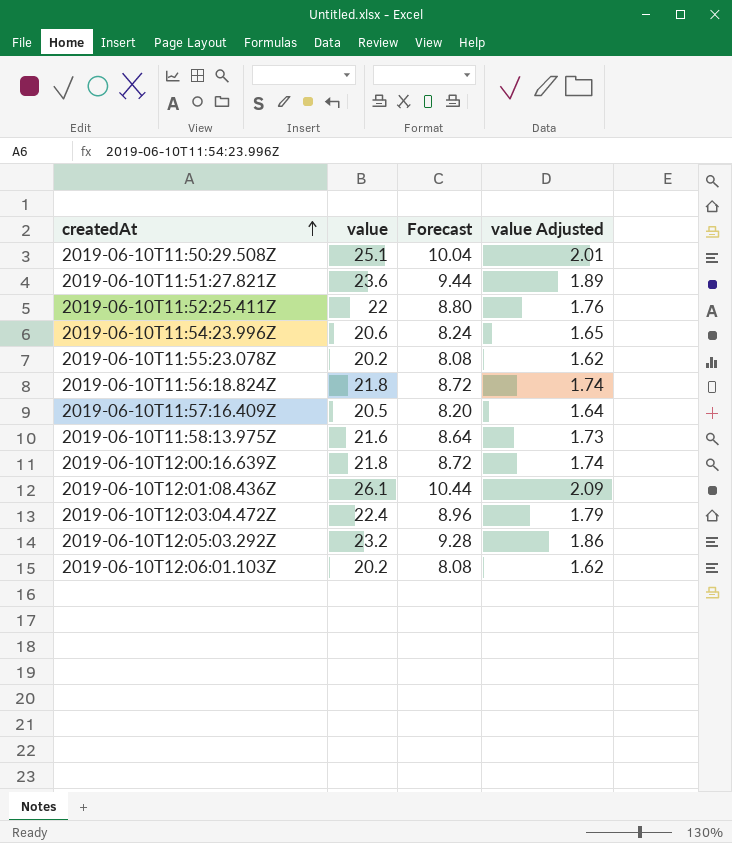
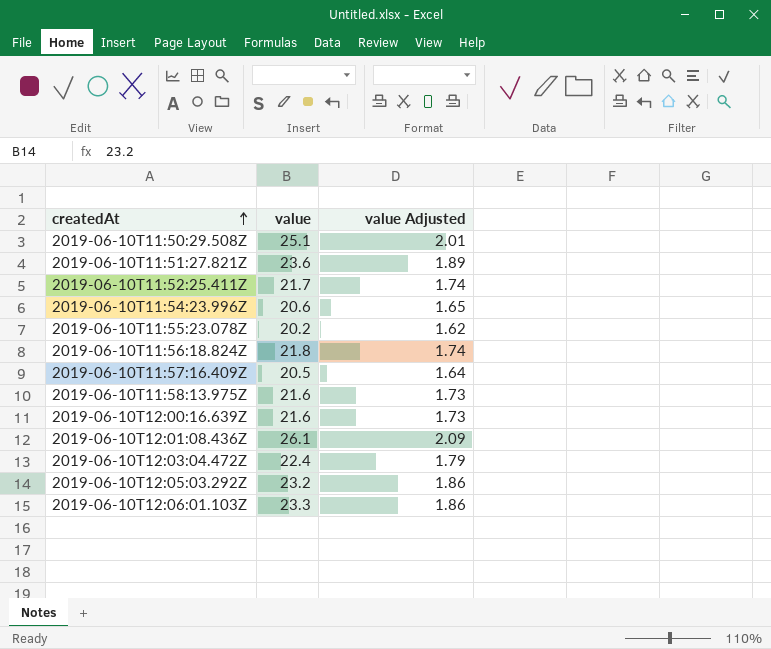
column Forecast | formula: [value] * 0.4 -> none
2019-06-10T11:52:25.411Z | value: 22 -> 21.7
2019-06-10T11:52:25.411Z | value Adjusted: 1.76 -> 1.74
2019-06-10T12:00:16.639Z | value: 21.8 -> 21.6
2019-06-10T12:00:16.639Z | value Adjusted: 1.74 -> 1.73
2019-06-10T12:06:01.103Z | value: 20.2 -> 23.3
2019-06-10T12:06:01.103Z | value Adjusted: 1.62 -> 1.86

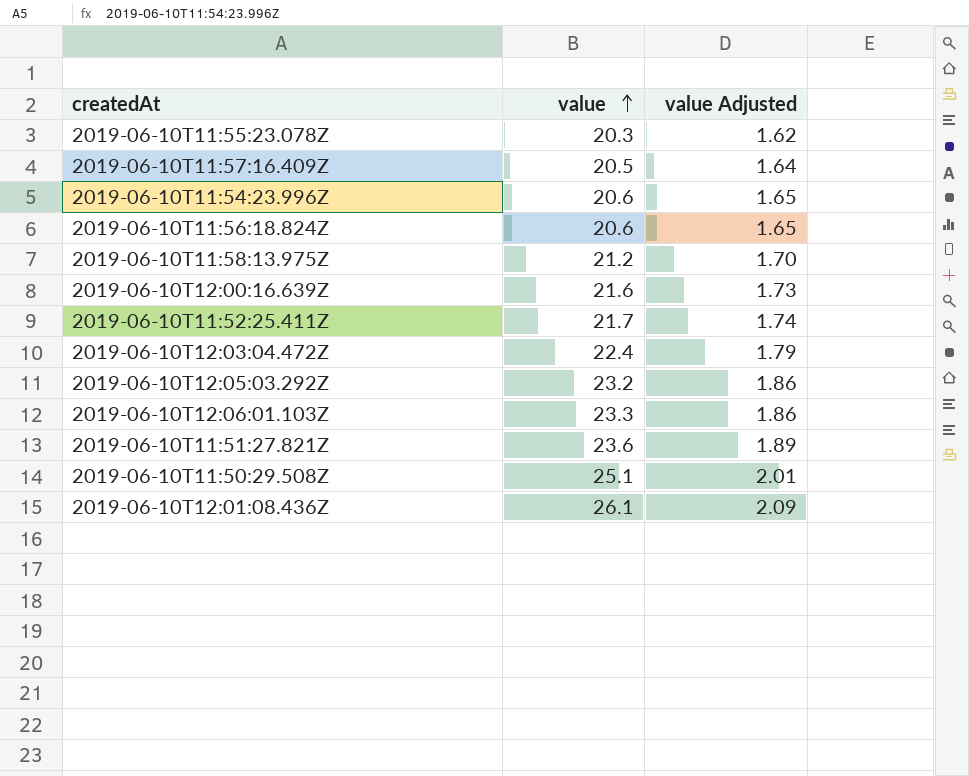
row order: createdAt ascending -> value ascending
2019-06-10T11:55:23.078Z | value: 20.2 -> 20.3
2019-06-10T11:56:18.824Z | value: 21.8 -> 20.6
2019-06-10T11:56:18.824Z | value Adjusted: 1.74 -> 1.65
2019-06-10T11:58:13.975Z | value: 21.6 -> 21.2
2019-06-10T11:58:13.975Z | value Adjusted: 1.73 -> 1.70

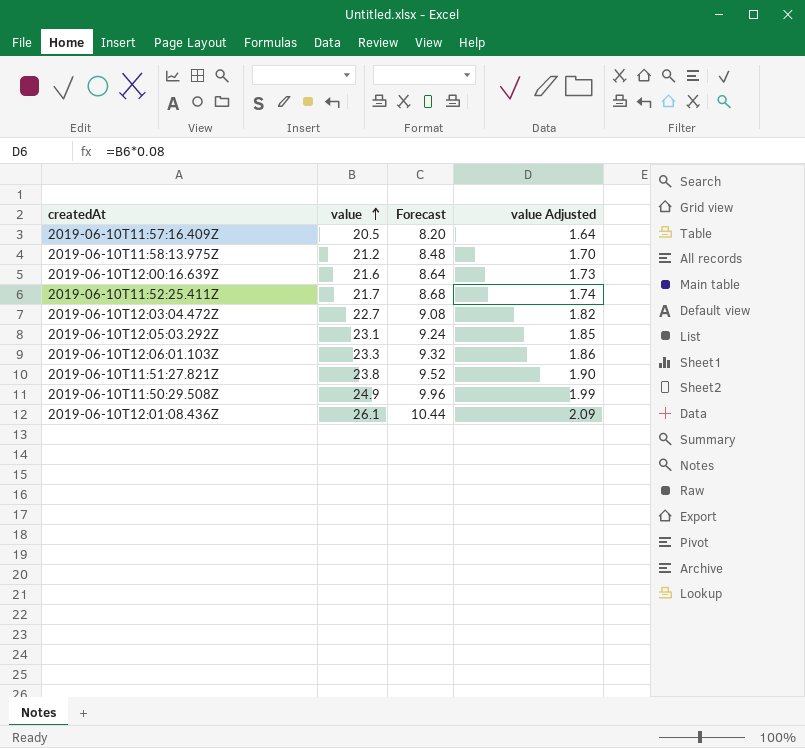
column Forecast | formula: none -> [value] * 0.4
row 2019-06-10T11:55:23.078Z: 20.3 | 1.62 -> none
row 2019-06-10T11:54:23.996Z: 20.6 | 1.65 -> none
row 2019-06-10T11:56:18.824Z: 20.6 | 1.65 -> none
2019-06-10T12:03:04.472Z | value: 22.4 -> 22.7
2019-06-10T12:03:04.472Z | value Adjusted: 1.79 -> 1.82
2019-06-10T12:05:03.292Z | value: 23.2 -> 23.1
2019-06-10T12:05:03.292Z | value Adjusted: 1.86 -> 1.85
2019-06-10T11:51:27.821Z | value: 23.6 -> 23.8
2019-06-10T11:51:27.821Z | value Adjusted: 1.89 -> 1.90
2019-06-10T11:50:29.508Z | value: 25.1 -> 24.9
2019-06-10T11:50:29.508Z | value Adjusted: 2.01 -> 1.99

